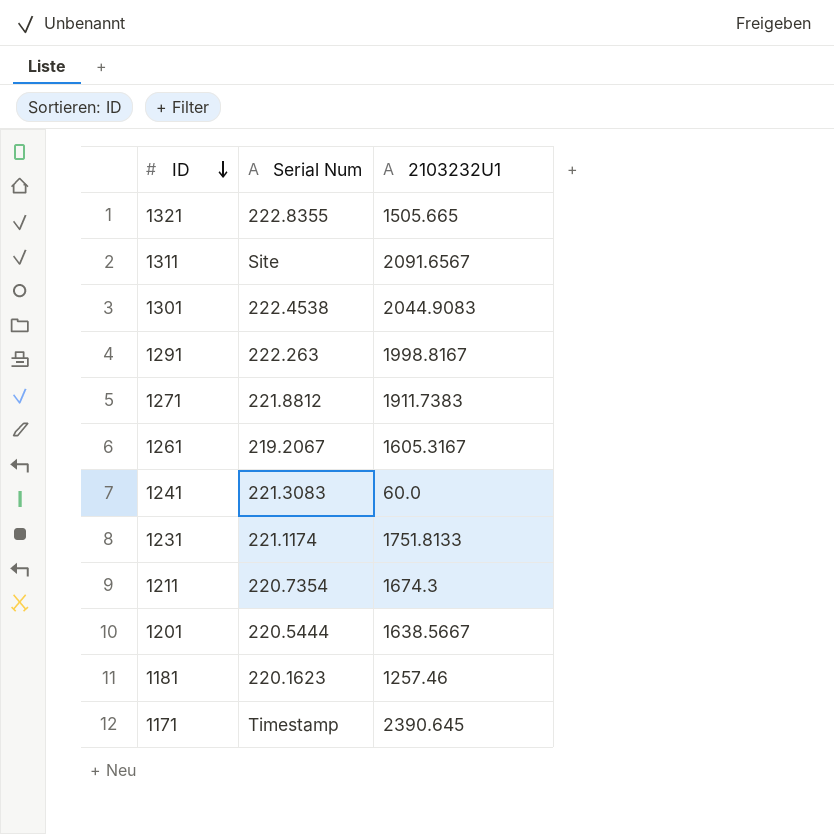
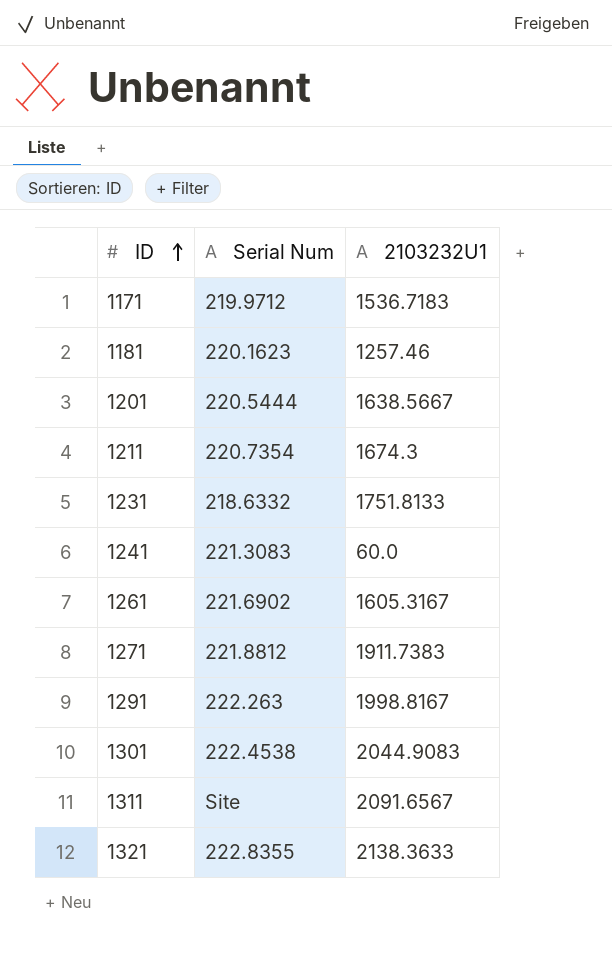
row order: ID descending -> ID ascending
1171 | Serial Num: Timestamp -> 219.9712
1171 | 2103232U1: 2390.645 -> 1536.7183
1231 | Serial Num: 221.1174 -> 218.6332
1261 | Serial Num: 219.2067 -> 221.6902
1321 | 2103232U1: 1505.665 -> 2138.3633

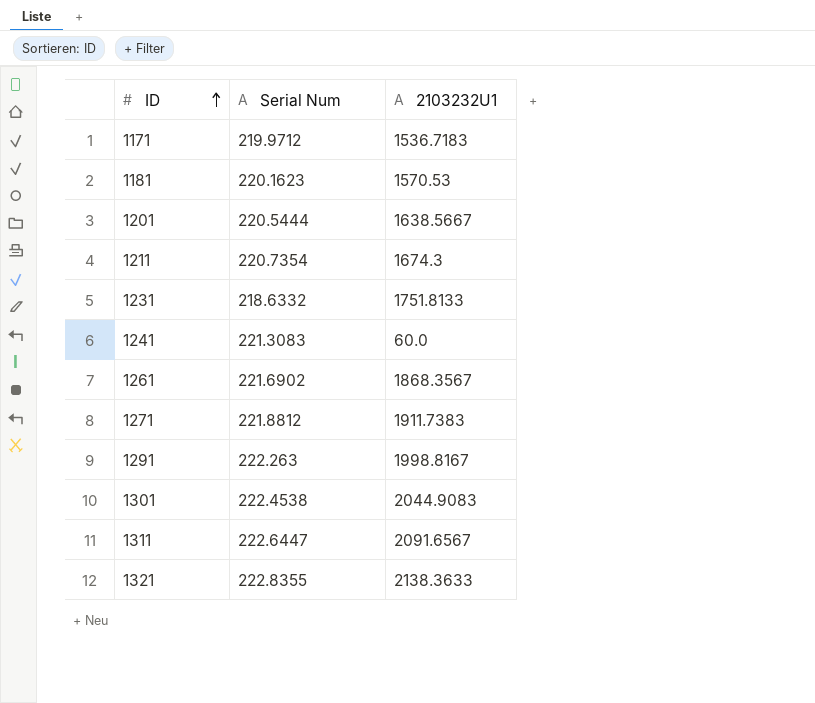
1181 | 2103232U1: 1257.46 -> 1570.53
1261 | 2103232U1: 1605.3167 -> 1868.3567
1311 | Serial Num: Site -> 222.6447

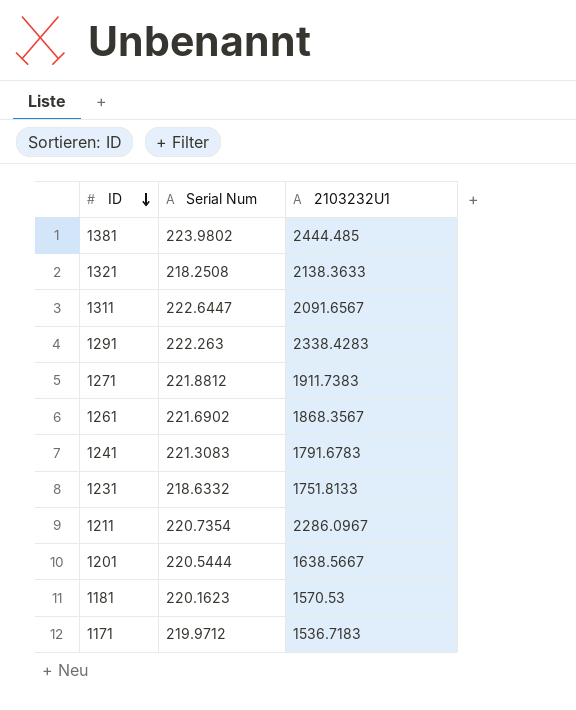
row order: ID ascending -> ID descending
row 1301: 222.4538 | 2044.9083 -> none
row 1381: none -> 223.9802 | 2444.485
1321 | Serial Num: 222.8355 -> 218.2508
1291 | 2103232U1: 1998.8167 -> 2338.4283
1241 | 2103232U1: 60.0 -> 1791.6783
1211 | 2103232U1: 1674.3 -> 2286.0967

